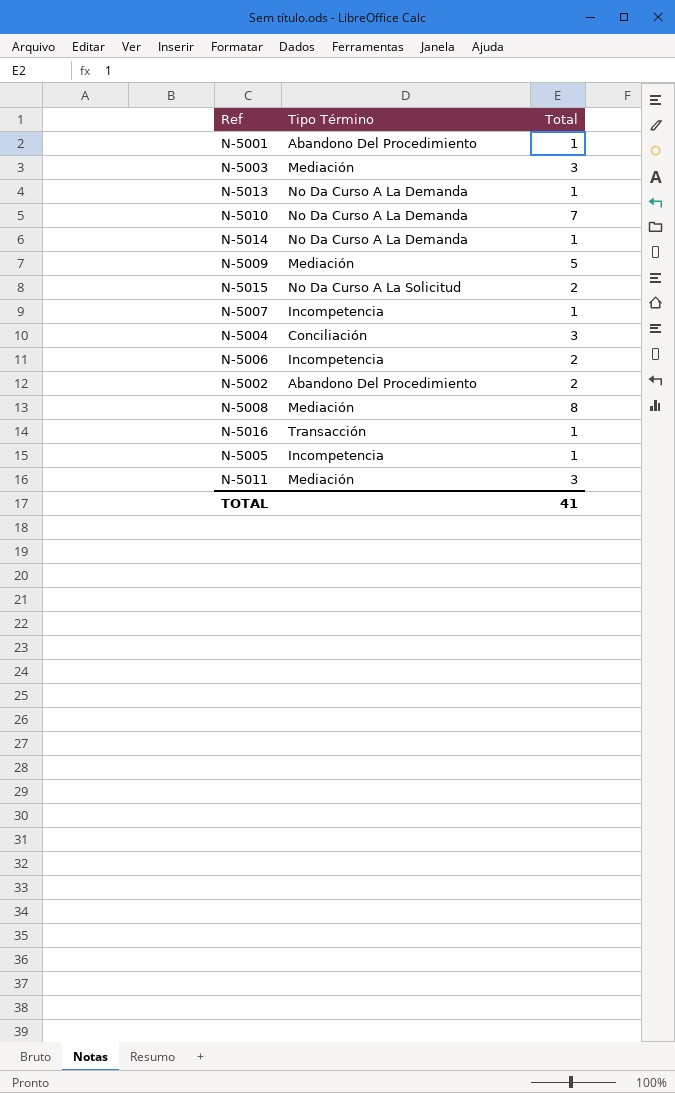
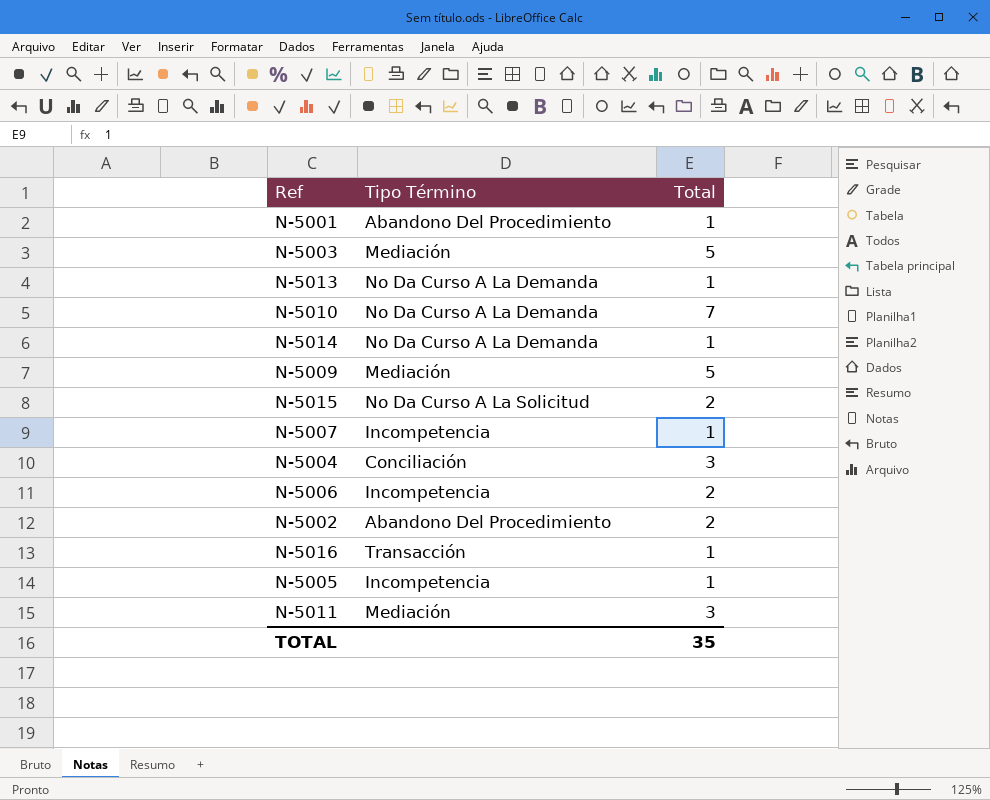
row N-5008: Mediación | 8 -> none
N-5003 | Total: 3 -> 5
TOTAL | Total: 41 -> 35

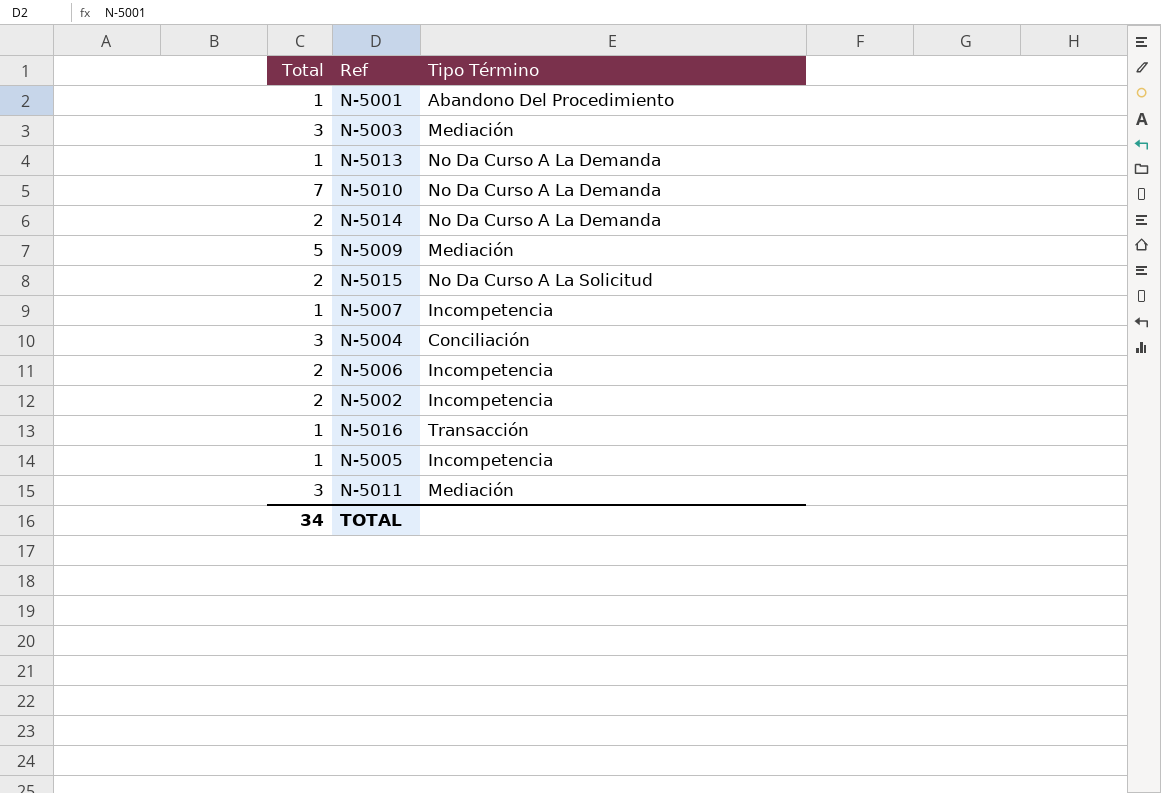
column Total | position: 3 -> 1
N-5003 | Total: 5 -> 3
N-5014 | Total: 1 -> 2
N-5002 | Tipo Término: Abandono Del Procedimiento -> Incompetencia
TOTAL | Total: 35 -> 34

